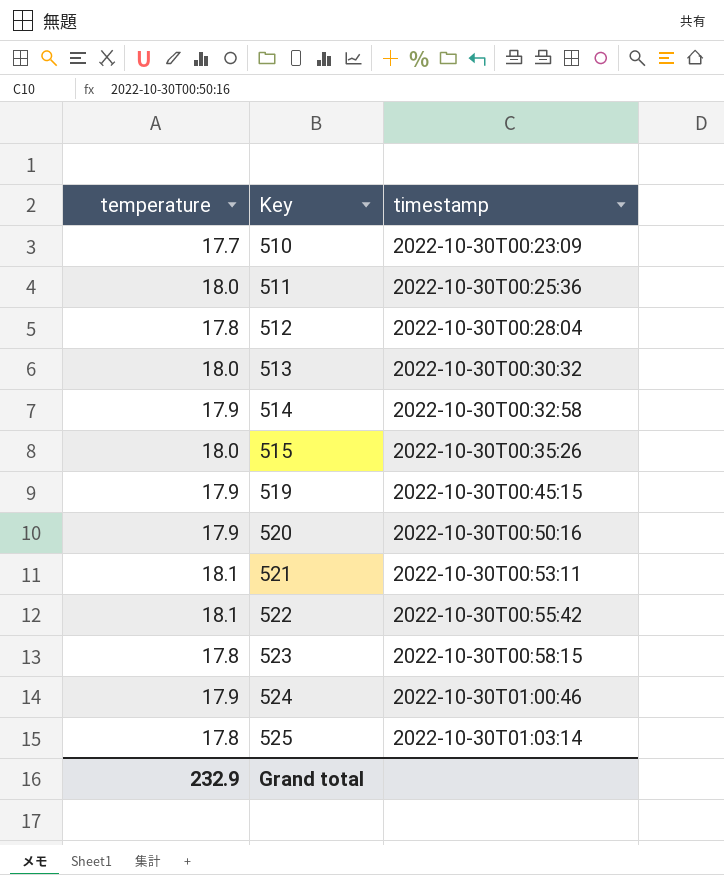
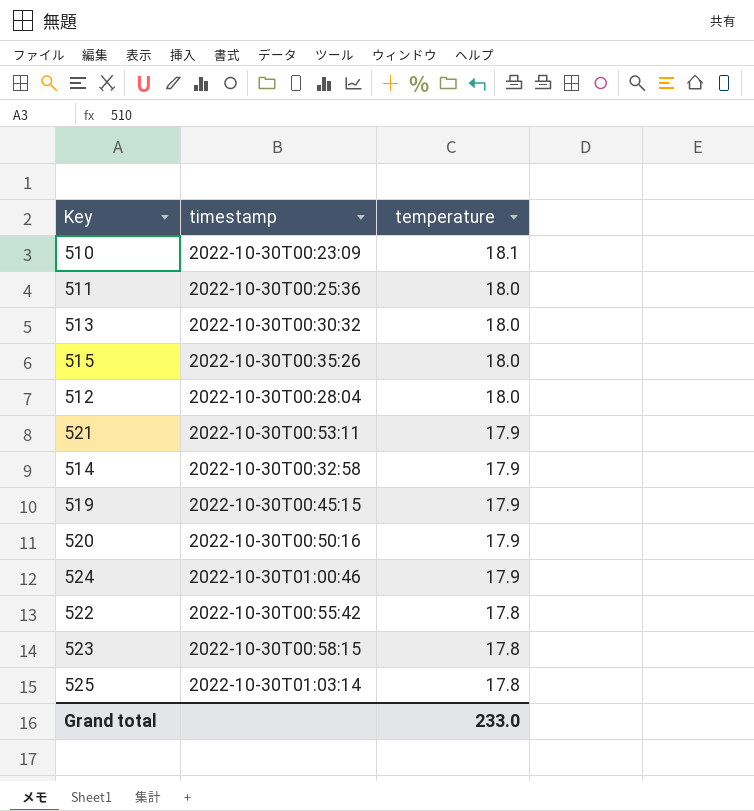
row order: Key ascending -> temperature descending
column temperature | position: 1 -> 3
510 | temperature: 17.7 -> 18.1
512 | temperature: 17.8 -> 18.0
521 | temperature: 18.1 -> 17.9
522 | temperature: 18.1 -> 17.8
Grand total | temperature: 232.9 -> 233.0

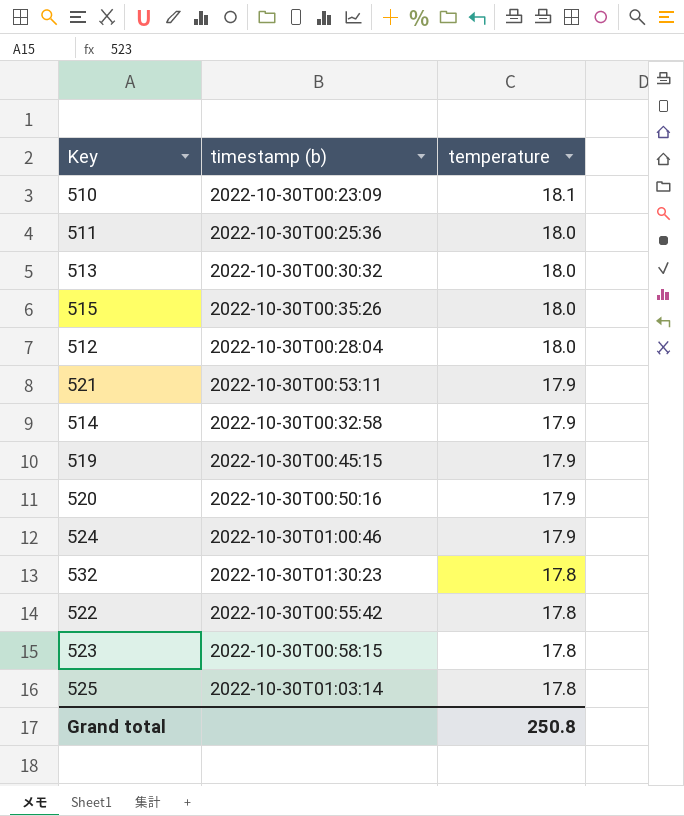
column name: timestamp -> timestamp (b)
row 532: none -> 2022-10-30T01:30:23 | 17.8
Grand total | temperature: 233.0 -> 250.8

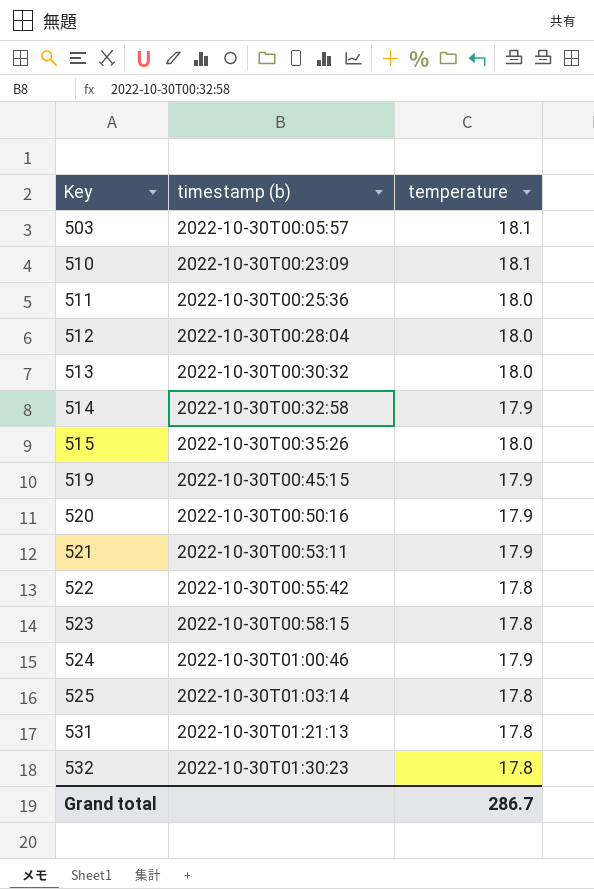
row order: temperature descending -> Key ascending
row 503: none -> 2022-10-30T00:05:57 | 18.1
row 531: none -> 2022-10-30T01:21:13 | 17.8
Grand total | temperature: 250.8 -> 286.7

